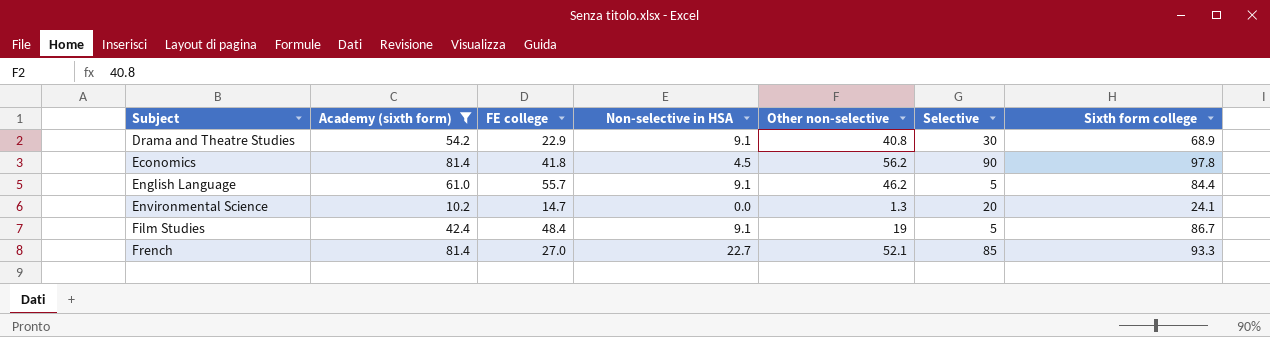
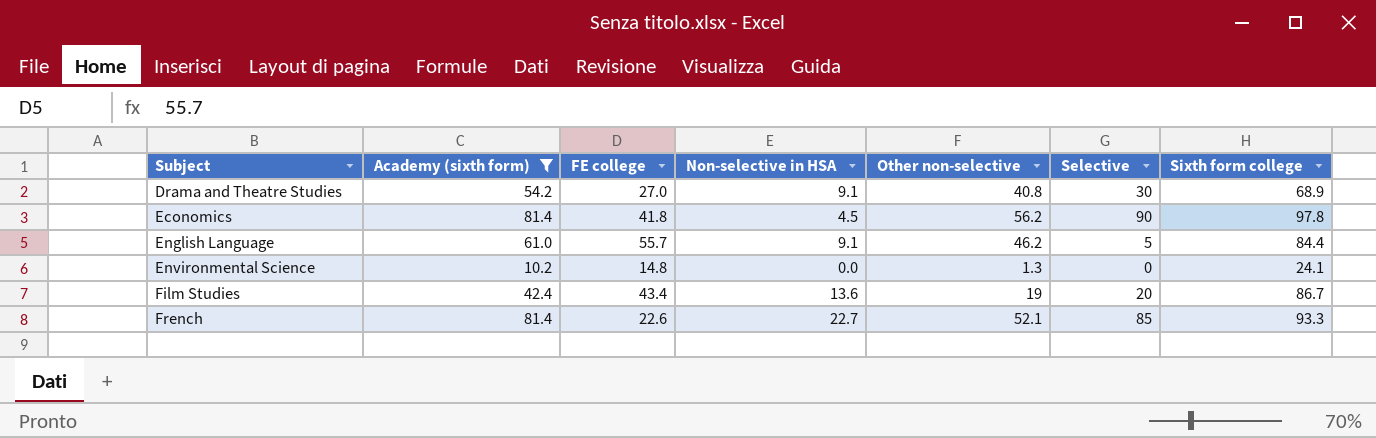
Drama and Theatre Studies | FE college: 22.9 -> 27.0
Environmental Science | FE college: 14.7 -> 14.8
Environmental Science | Selective: 20 -> 0
Film Studies | FE college: 48.4 -> 43.4
Film Studies | Non-selective in HSA: 9.1 -> 13.6
Film Studies | Selective: 5 -> 20
French | FE college: 27.0 -> 22.6

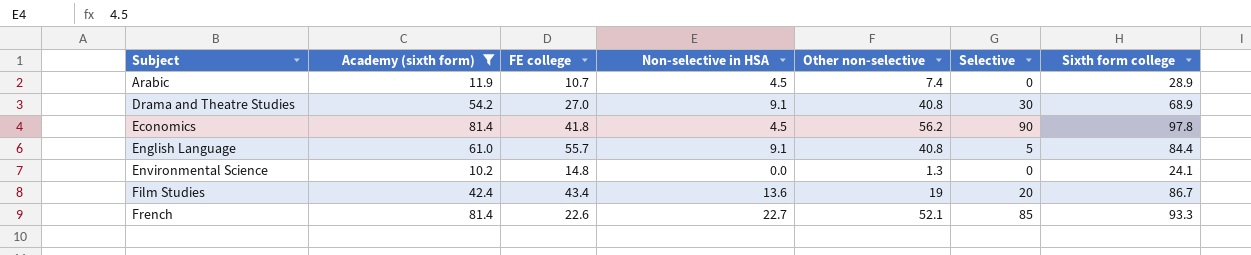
row Arabic: none -> 11.9 | 10.7 | 4.5 | 7.4 | 0 | 28.9
English Language | Other non-selective: 46.2 -> 40.8

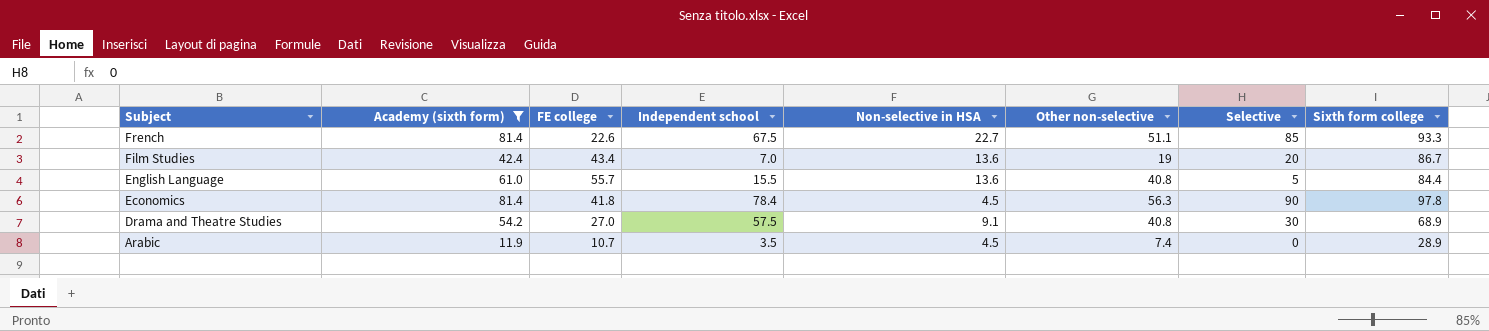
row order: Subject ascending -> Subject descending
column Independent school | position: none -> 4
row Environmental Science: 10.2 | 14.8 | 0.0 | 1.3 | 0 | 24.1 -> none
French | Other non-selective: 52.1 -> 51.1
English Language | Non-selective in HSA: 9.1 -> 13.6
Economics | Other non-selective: 56.2 -> 56.3

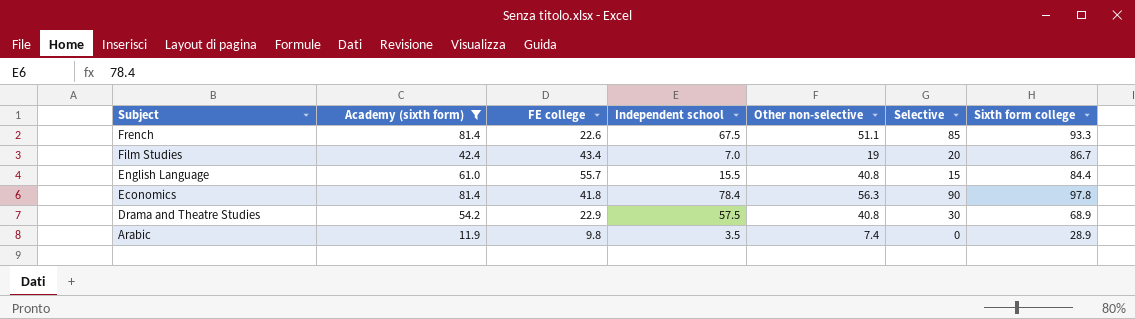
column Non-selective in HSA | position: 5 -> none
English Language | Selective: 5 -> 15
Drama and Theatre Studies | FE college: 27.0 -> 22.9
Arabic | FE college: 10.7 -> 9.8

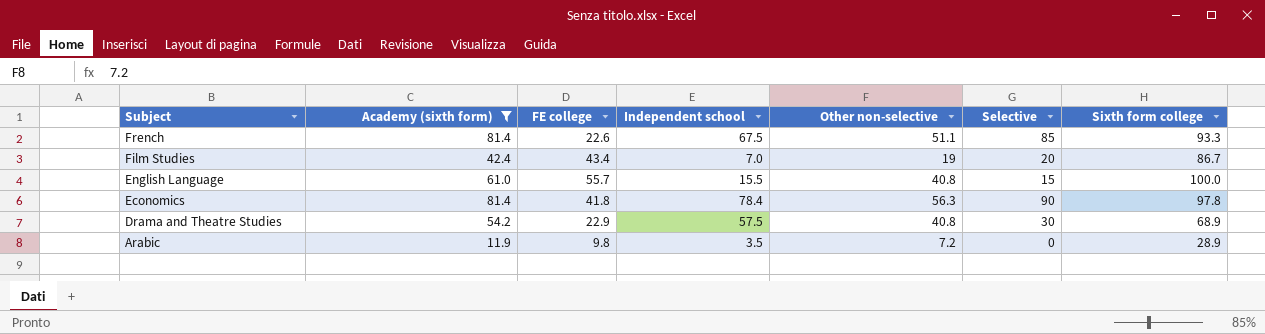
English Language | Sixth form college: 84.4 -> 100.0
Arabic | Other non-selective: 7.4 -> 7.2

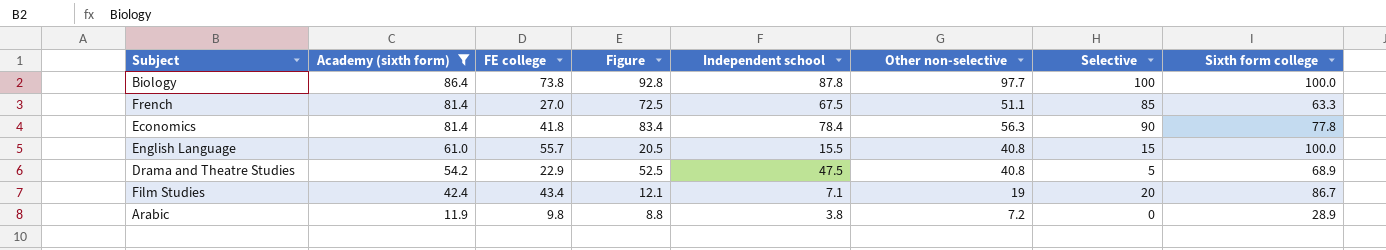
row order: Subject descending -> Academy (sixth form) descending
column Figure | formula: none -> [Independent school] + 5
row Biology: none -> 86.4 | 73.8 | 92.8 | 87.8 | 97.7 | 100 | 100.0
French | FE college: 22.6 -> 27.0
French | Sixth form college: 93.3 -> 63.3
Economics | Sixth form college: 97.8 -> 77.8
Drama and Theatre Studies | Independent school: 57.5 -> 47.5
Drama and Theatre Studies | Selective: 30 -> 5
Film Studies | Independent school: 7.0 -> 7.1
Arabic | Independent school: 3.5 -> 3.8

